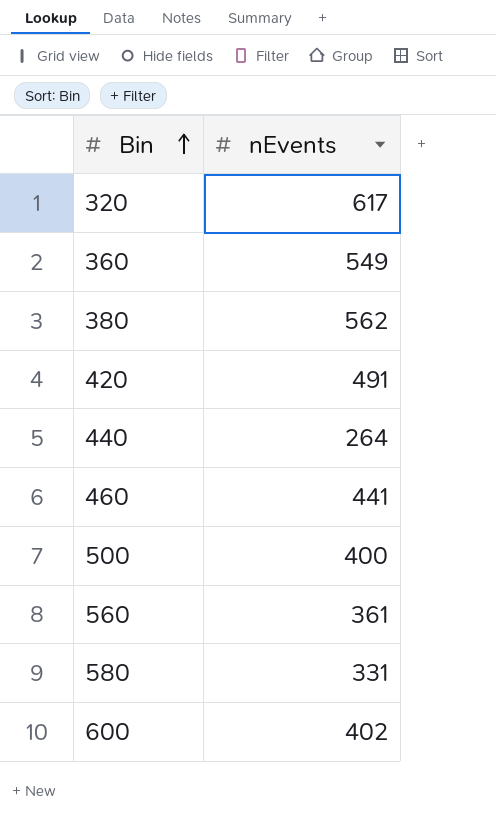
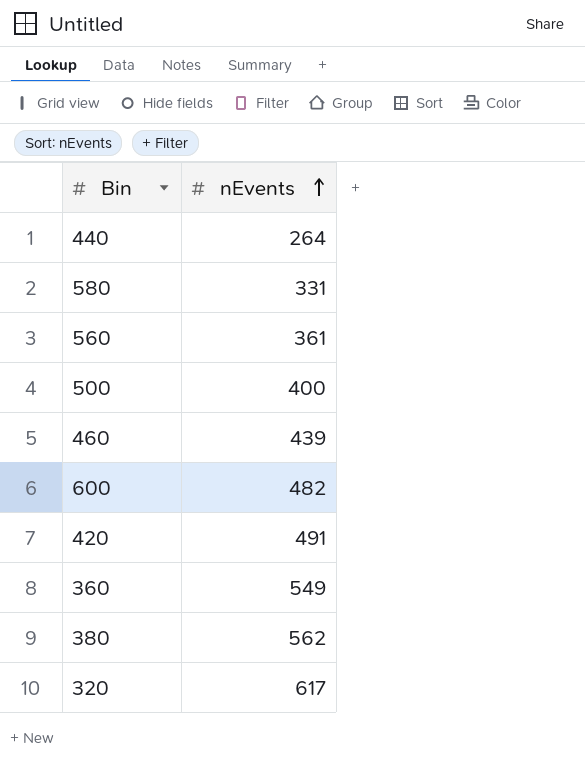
row order: Bin ascending -> nEvents ascending
460 | nEvents: 441 -> 439
600 | nEvents: 402 -> 482

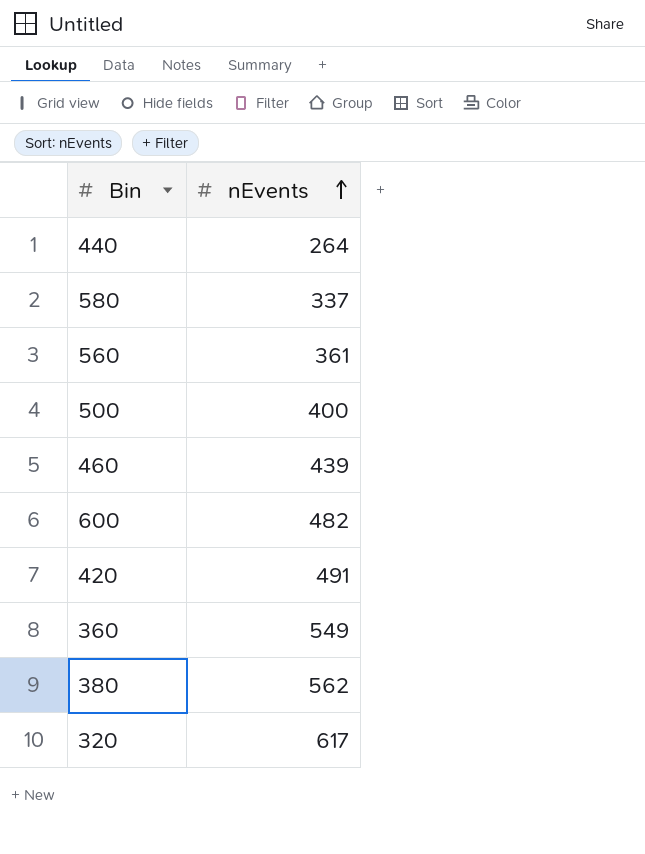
580 | nEvents: 331 -> 337

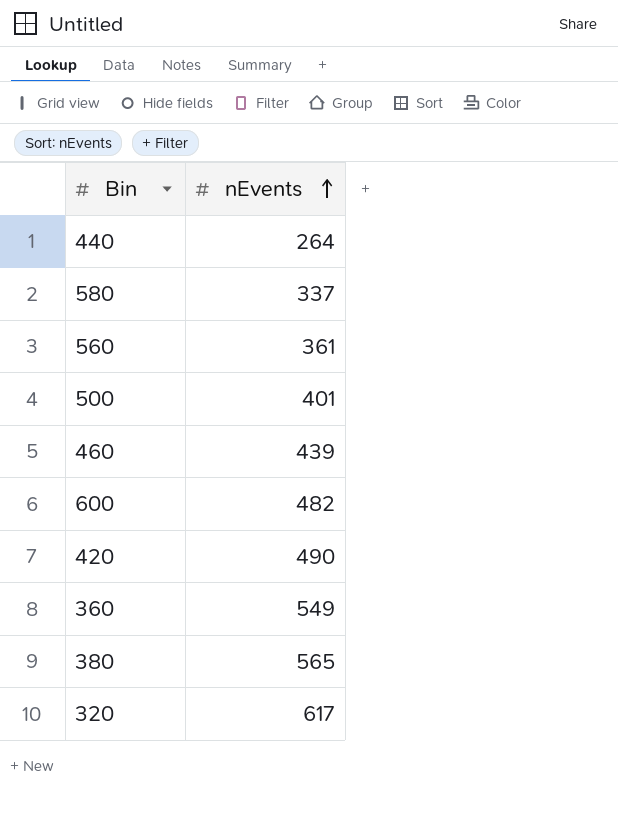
500 | nEvents: 400 -> 401
420 | nEvents: 491 -> 490
380 | nEvents: 562 -> 565

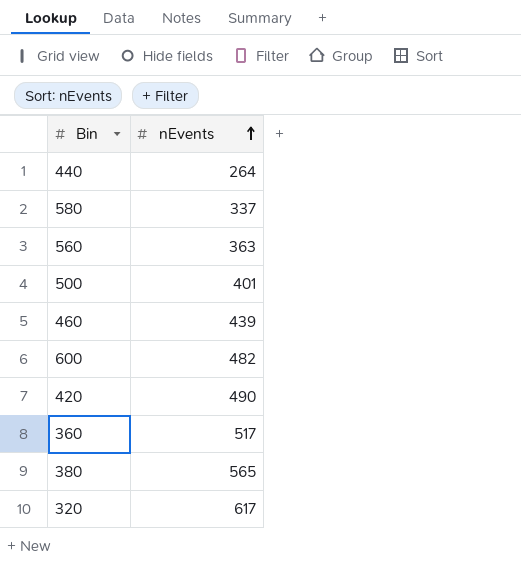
560 | nEvents: 361 -> 363
360 | nEvents: 549 -> 517

